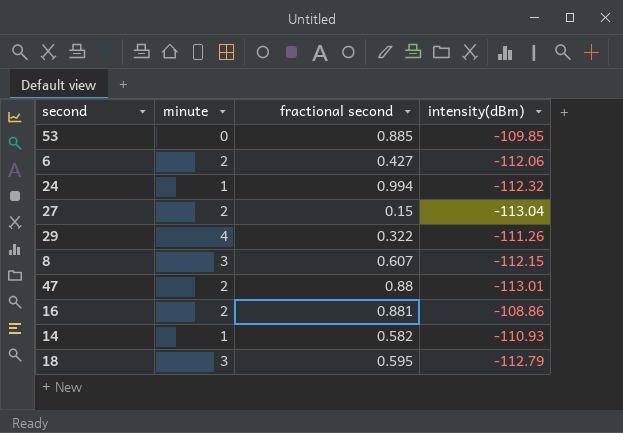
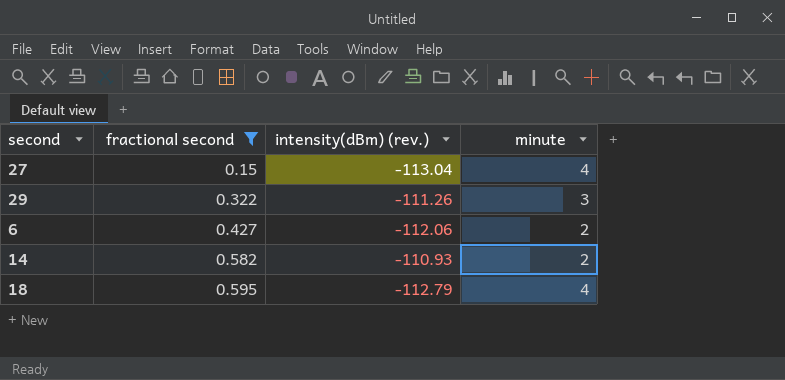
filter: none -> fractional second <= 0.595
row order: none -> fractional second ascending
column name: intensity(dBm) -> intensity(dBm) (rev.)
column minute | position: 2 -> 4
27 | minute: 2 -> 4
29 | minute: 4 -> 3
14 | minute: 1 -> 2
18 | minute: 3 -> 4

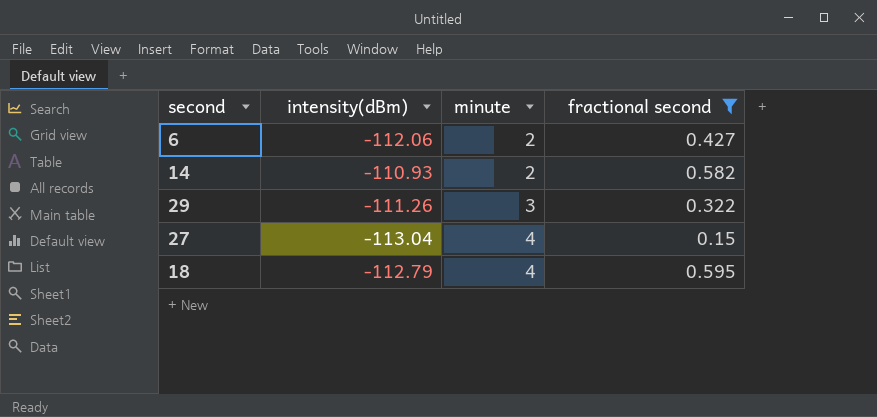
row order: fractional second ascending -> minute ascending
column name: intensity(dBm) (rev.) -> intensity(dBm)
column fractional second | position: 2 -> 4

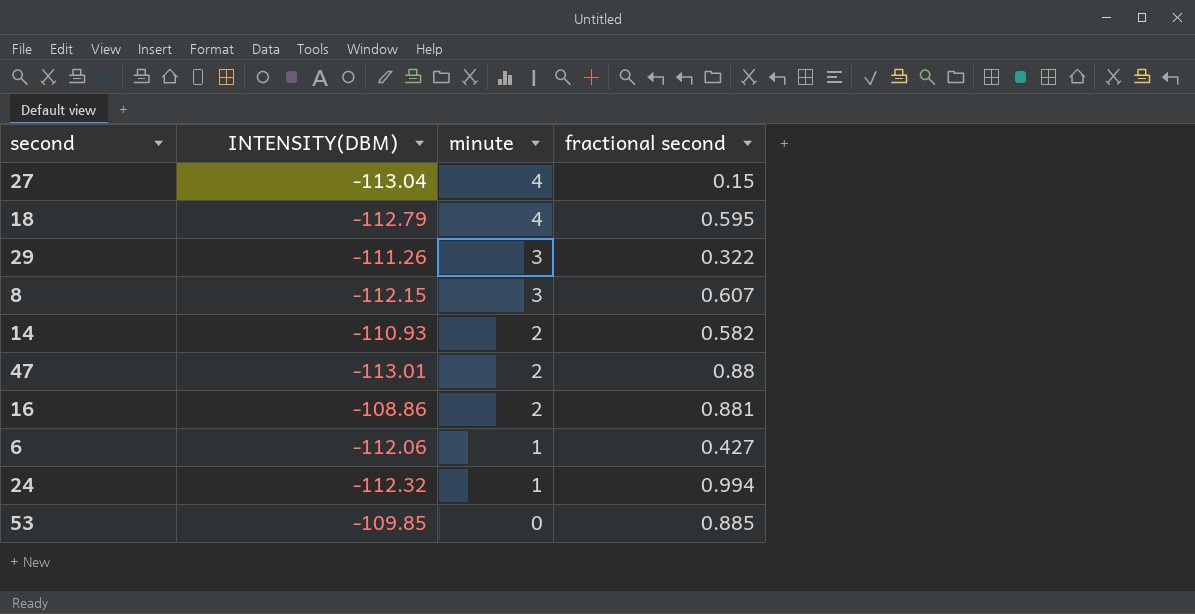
filter: fractional second <= 0.595 -> none
row order: minute ascending -> minute descending
column name: intensity(dBm) -> INTENSITY(DBM)
6 | minute: 2 -> 1

